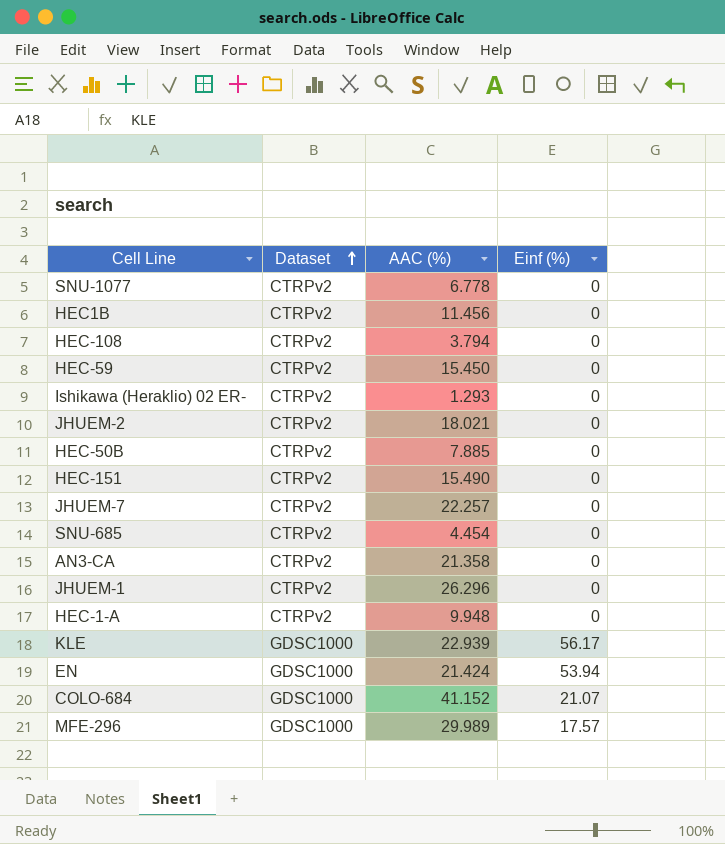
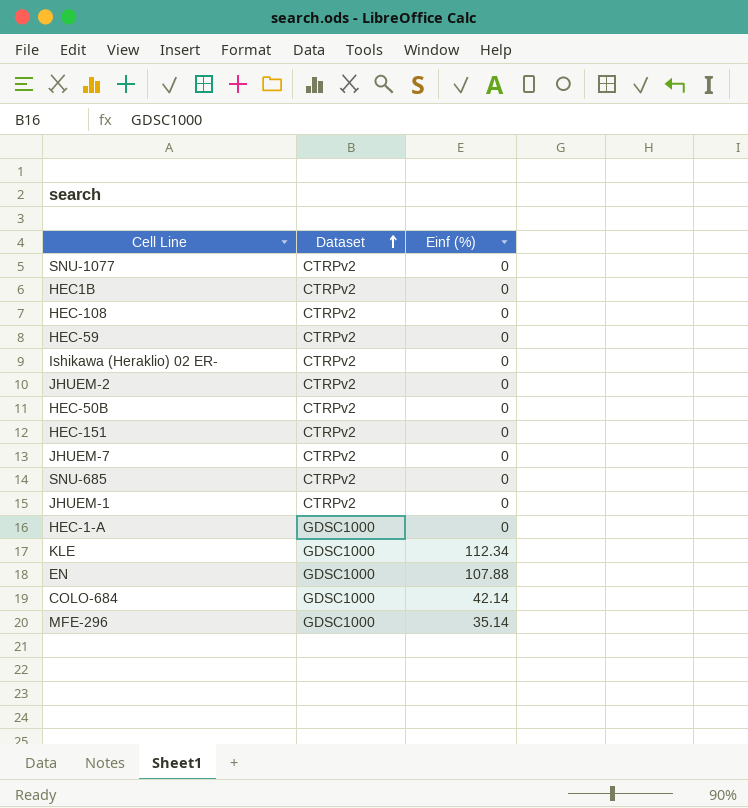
column AAC (%) | position: 3 -> none
row AN3-CA: CTRPv2 | 21.358 | 0 -> none
HEC-1-A | Dataset: CTRPv2 -> GDSC1000
KLE | Einf (%): 56.17 -> 112.34
EN | Einf (%): 53.94 -> 107.88
COLO-684 | Einf (%): 21.07 -> 42.14
MFE-296 | Einf (%): 17.57 -> 35.14

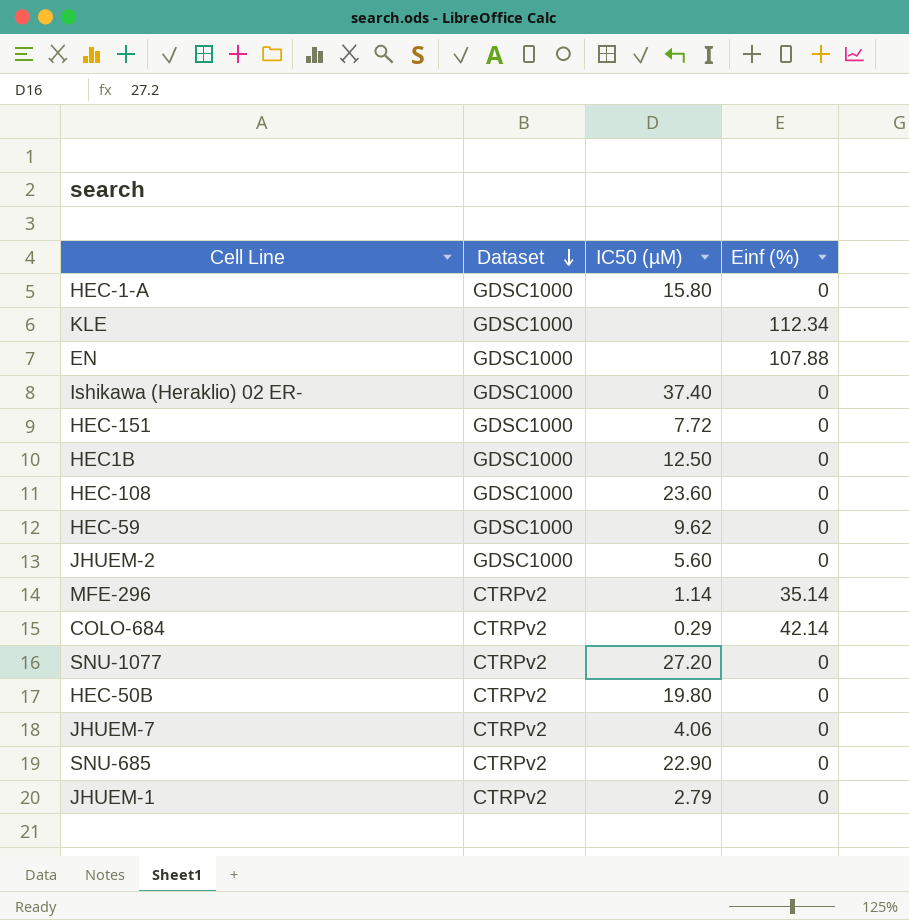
row order: Dataset ascending -> Dataset descending
column IC50 (µM) | position: none -> 3
Ishikawa (Heraklio) 02 ER- | Dataset: CTRPv2 -> GDSC1000
HEC-151 | Dataset: CTRPv2 -> GDSC1000
HEC1B | Dataset: CTRPv2 -> GDSC1000
HEC-108 | Dataset: CTRPv2 -> GDSC1000
HEC-59 | Dataset: CTRPv2 -> GDSC1000
JHUEM-2 | Dataset: CTRPv2 -> GDSC1000
MFE-296 | Dataset: GDSC1000 -> CTRPv2
COLO-684 | Dataset: GDSC1000 -> CTRPv2

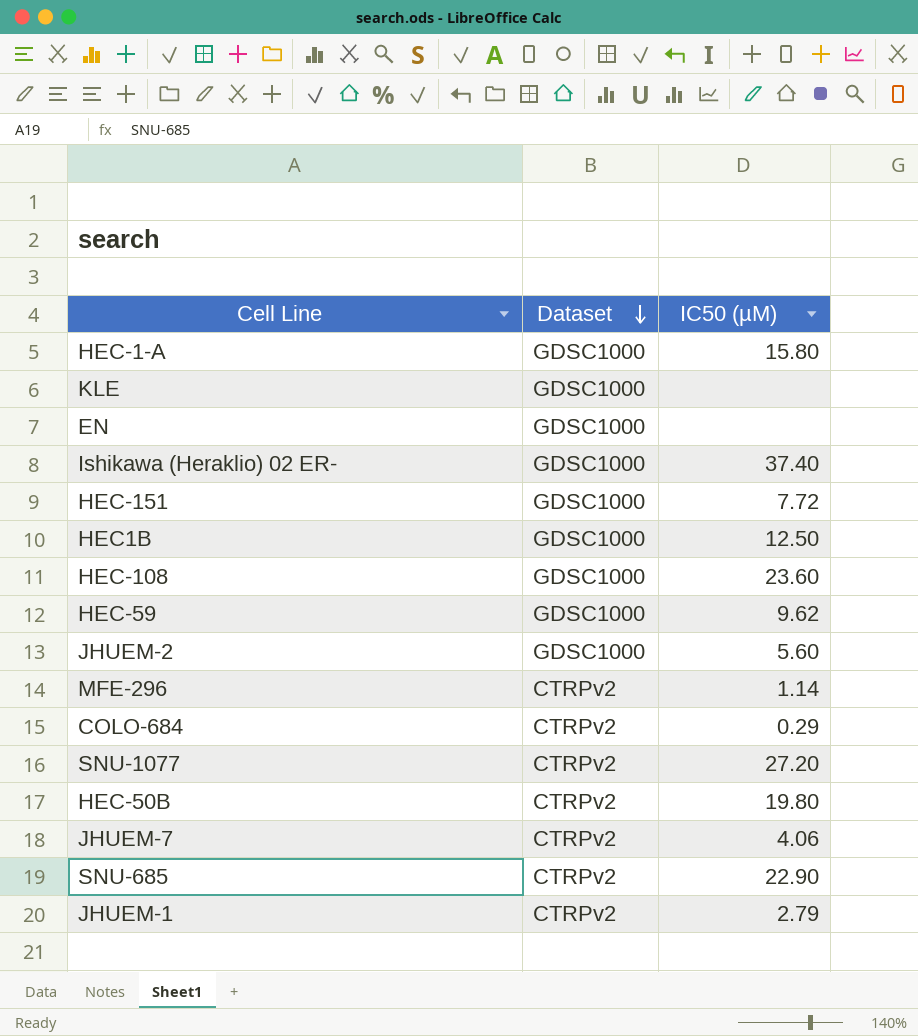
column Einf (%) | position: 4 -> none

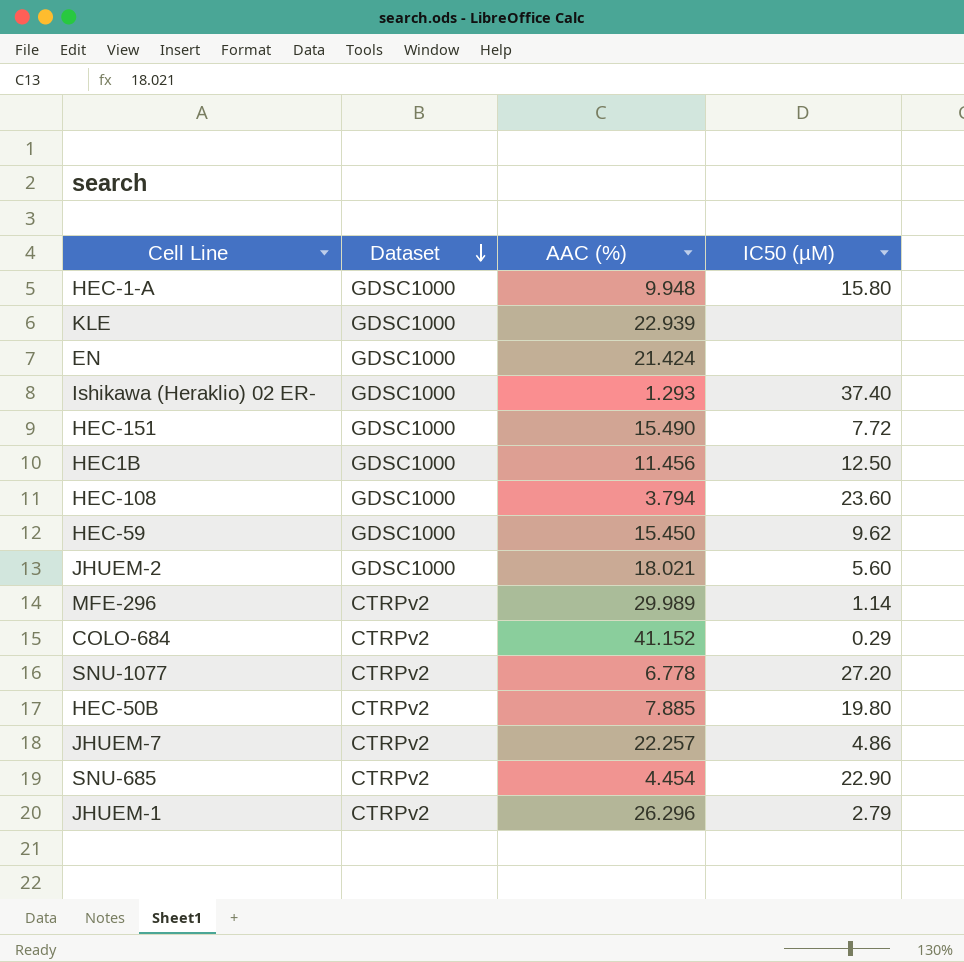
column AAC (%) | position: none -> 3
JHUEM-7 | IC50 (µM): 4.06 -> 4.86

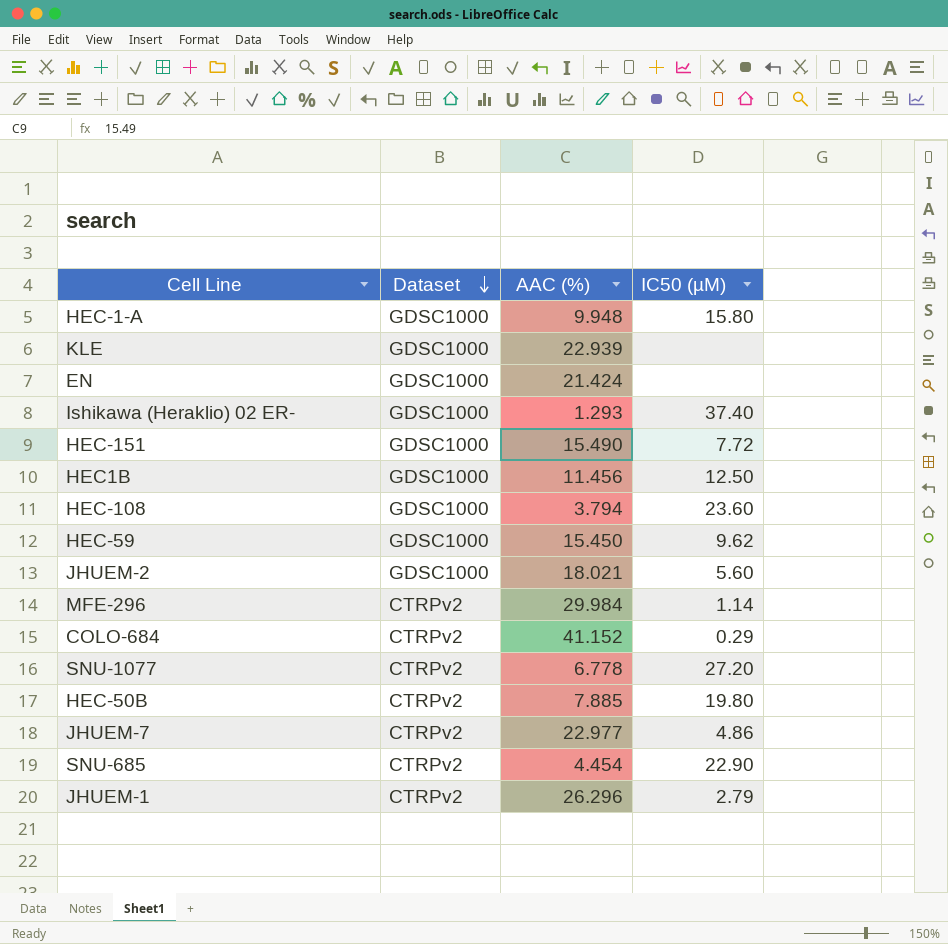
MFE-296 | AAC (%): 29.989 -> 29.984
JHUEM-7 | AAC (%): 22.257 -> 22.977

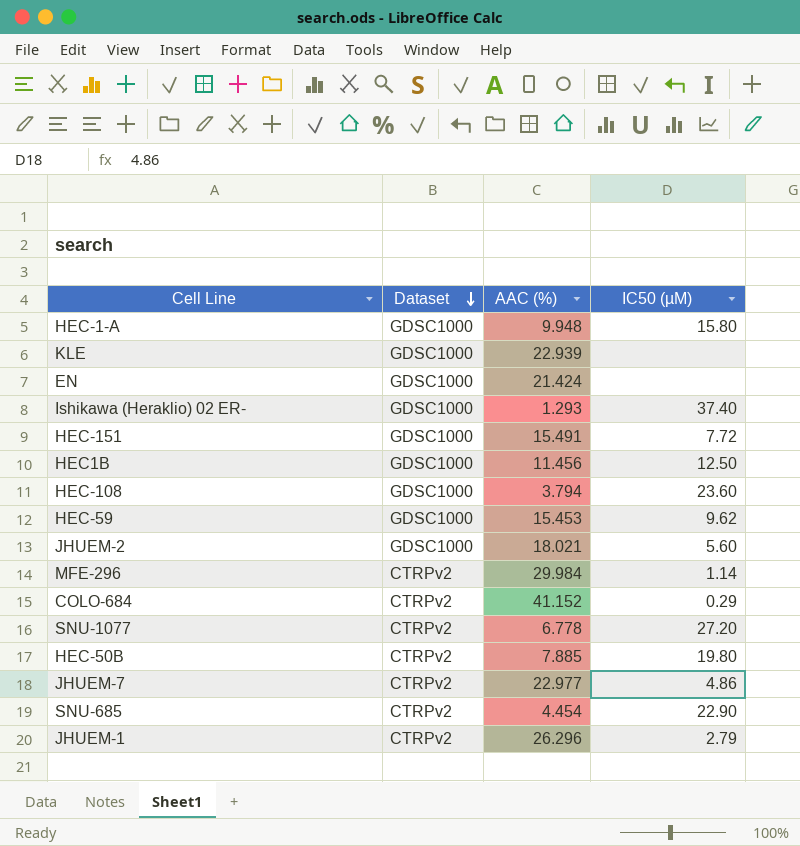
HEC-151 | AAC (%): 15.490 -> 15.491
HEC-59 | AAC (%): 15.450 -> 15.453

